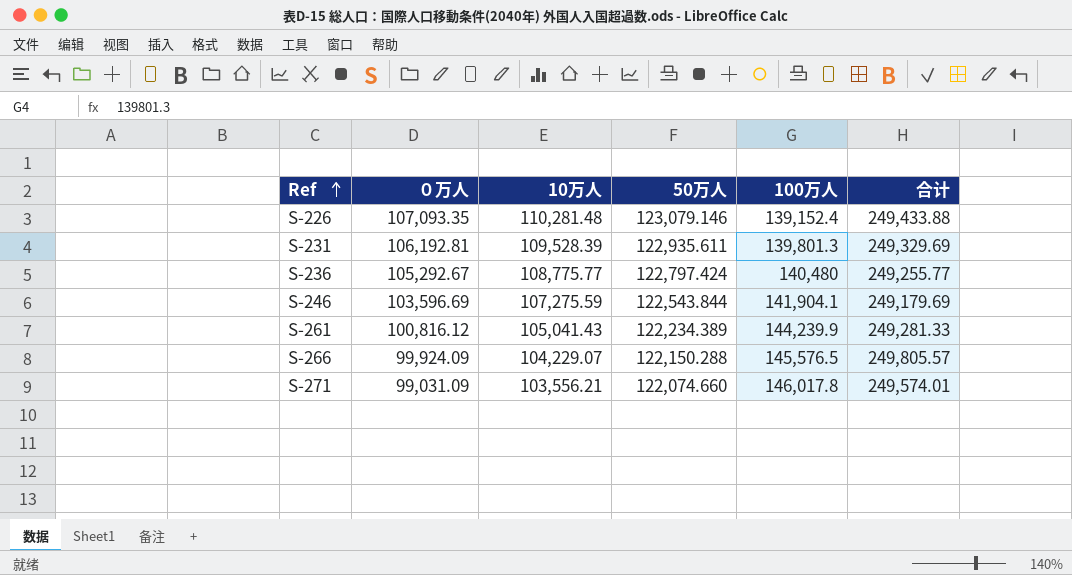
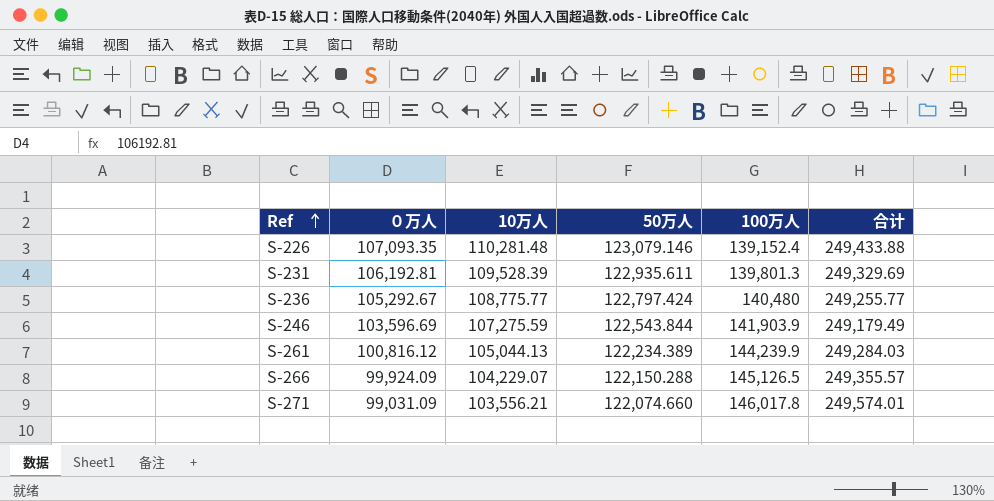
S-246 | 100万人: 141,904.1 -> 141,903.9
S-246 | 合计: 249,179.69 -> 249,179.49
S-261 | 10万人: 105,041.43 -> 105,044.13
S-261 | 合计: 249,281.33 -> 249,284.03
S-266 | 100万人: 145,576.5 -> 145,126.5
S-266 | 合计: 249,805.57 -> 249,355.57

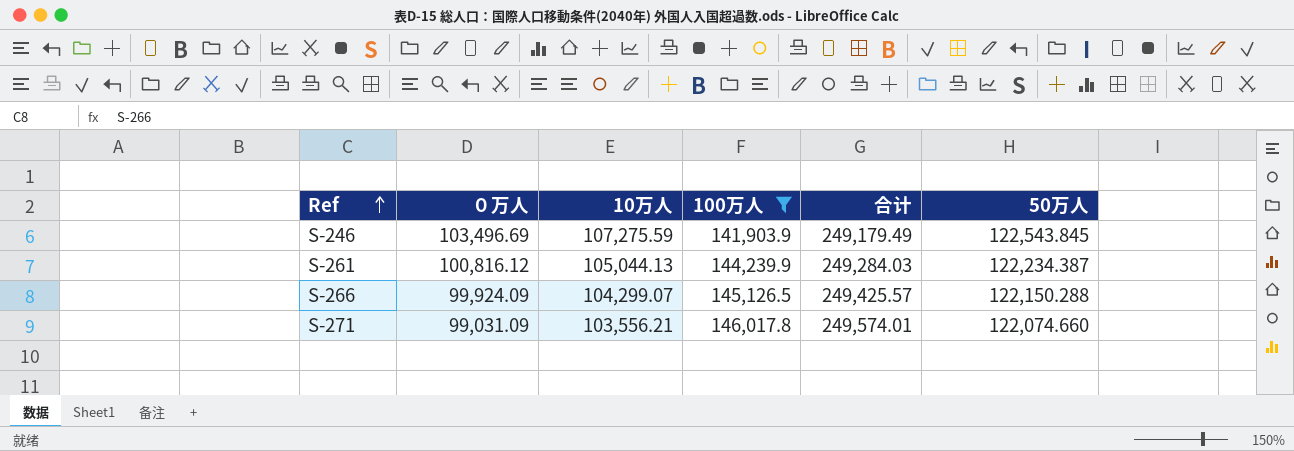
filter: none -> 100万人 >= 141,903.9
column 50万人 | position: 4 -> 6
S-246 | ０万人: 103,596.69 -> 103,496.69
S-246 | 50万人: 122,543.844 -> 122,543.845
S-261 | 50万人: 122,234.389 -> 122,234.387
S-266 | 10万人: 104,229.07 -> 104,299.07
S-266 | 合计: 249,355.57 -> 249,425.57

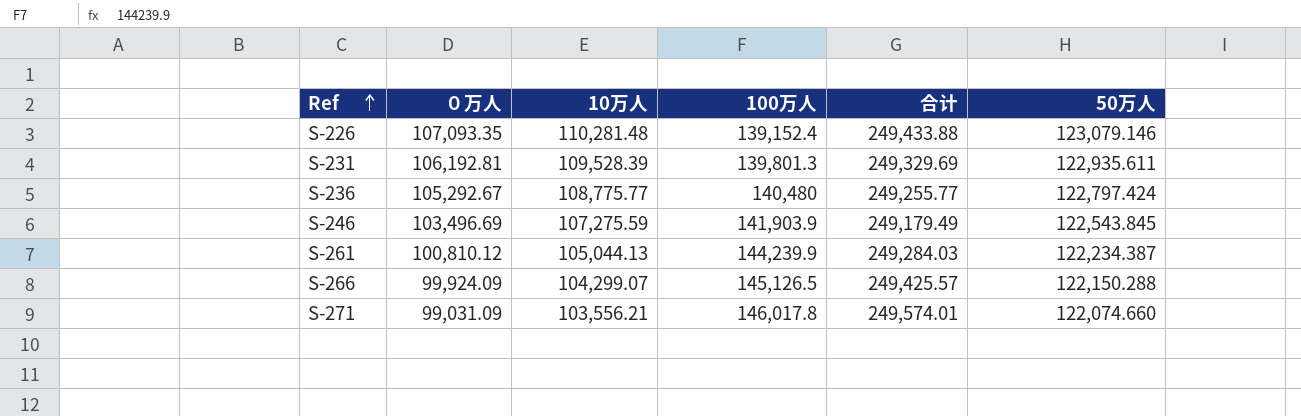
filter: 100万人 >= 141,903.9 -> none
S-261 | ０万人: 100,816.12 -> 100,810.12

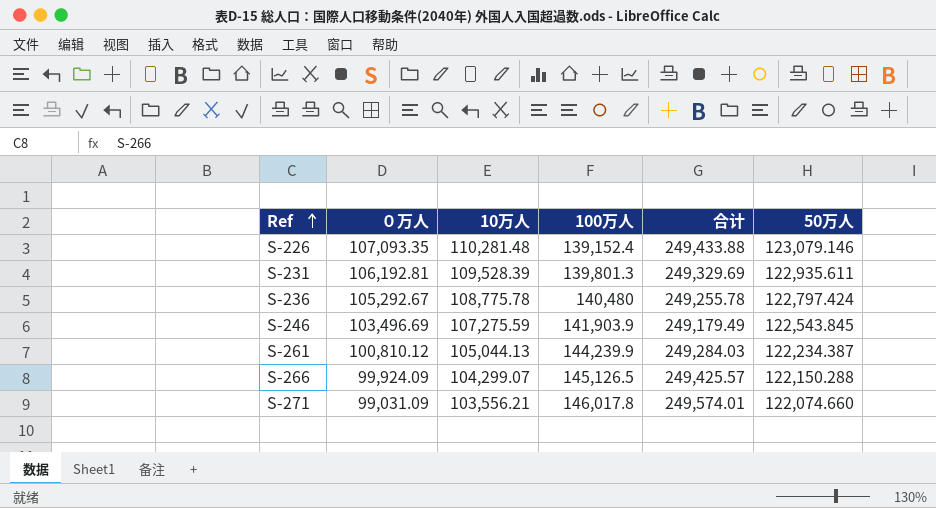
S-236 | 10万人: 108,775.77 -> 108,775.78
S-236 | 合计: 249,255.77 -> 249,255.78

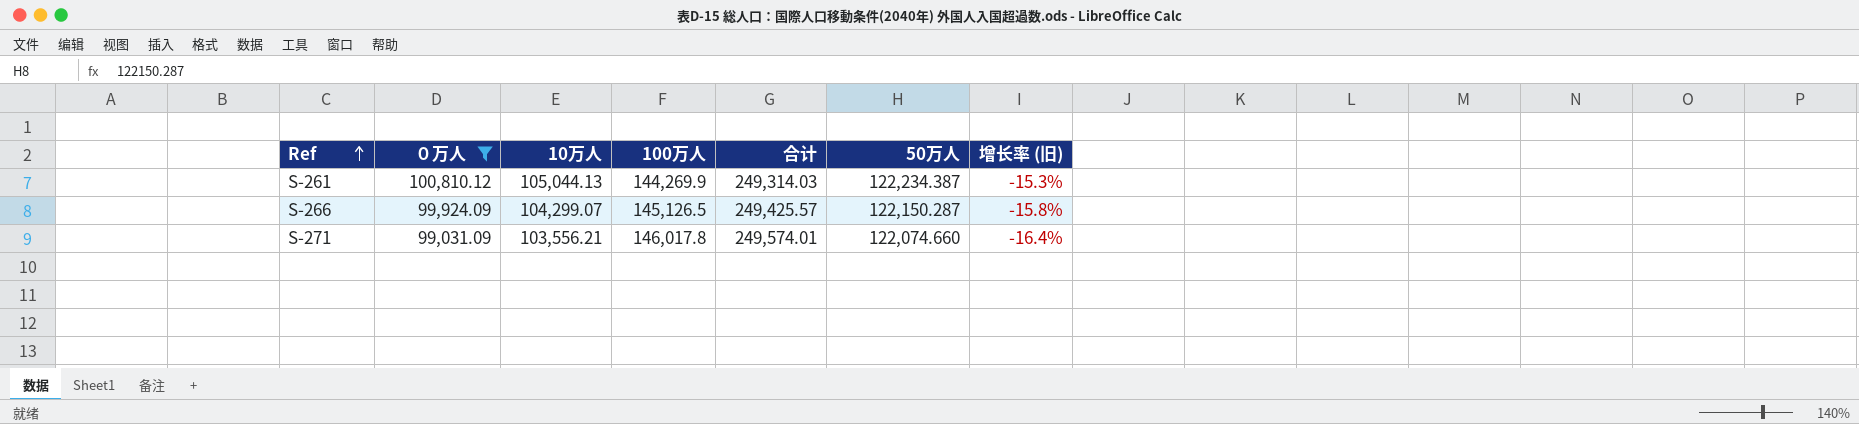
filter: none -> ０万人 <= 100,810.12
column 增长率 (旧) | formula: none -> ([50万人] - [100万人]) / [100万人]
S-261 | 100万人: 144,239.9 -> 144,269.9
S-261 | 合计: 249,284.03 -> 249,314.03
S-266 | 50万人: 122,150.288 -> 122,150.287

